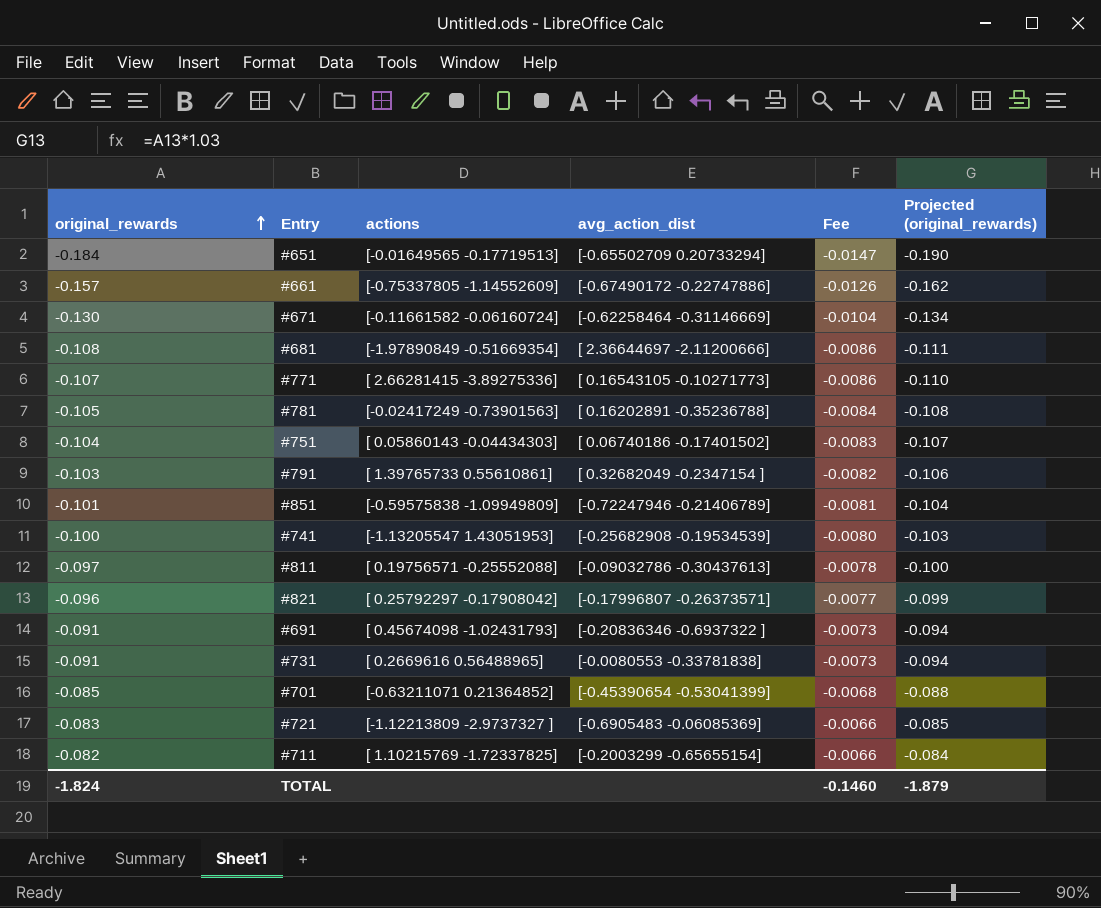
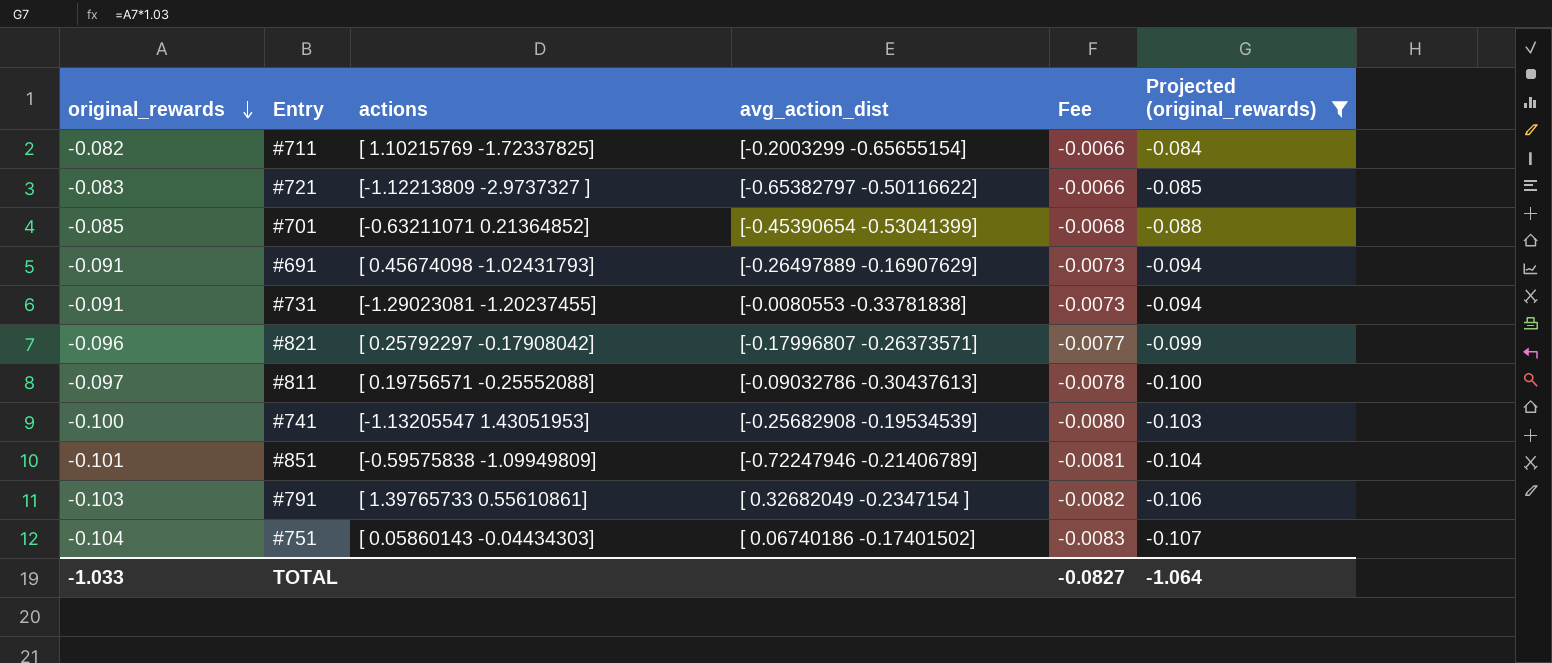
filter: none -> Projected (original_rewards) >= -0.107
row order: original_rewards ascending -> original_rewards descending
#721 | avg_action_dist: [-0.6905483 -0.06085369] -> [-0.65382797 -0.50116622]
#691 | avg_action_dist: [-0.20836346 -0.6937322 ] -> [-0.26497889 -0.16907629]
#731 | actions: [ 0.2669616 0.56488965] -> [-1.29023081 -1.20237455]
TOTAL | original_rewards: -1.824 -> -1.033
TOTAL | Fee: -0.1460 -> -0.0827
TOTAL | Projected (original_rewards): -1.879 -> -1.064

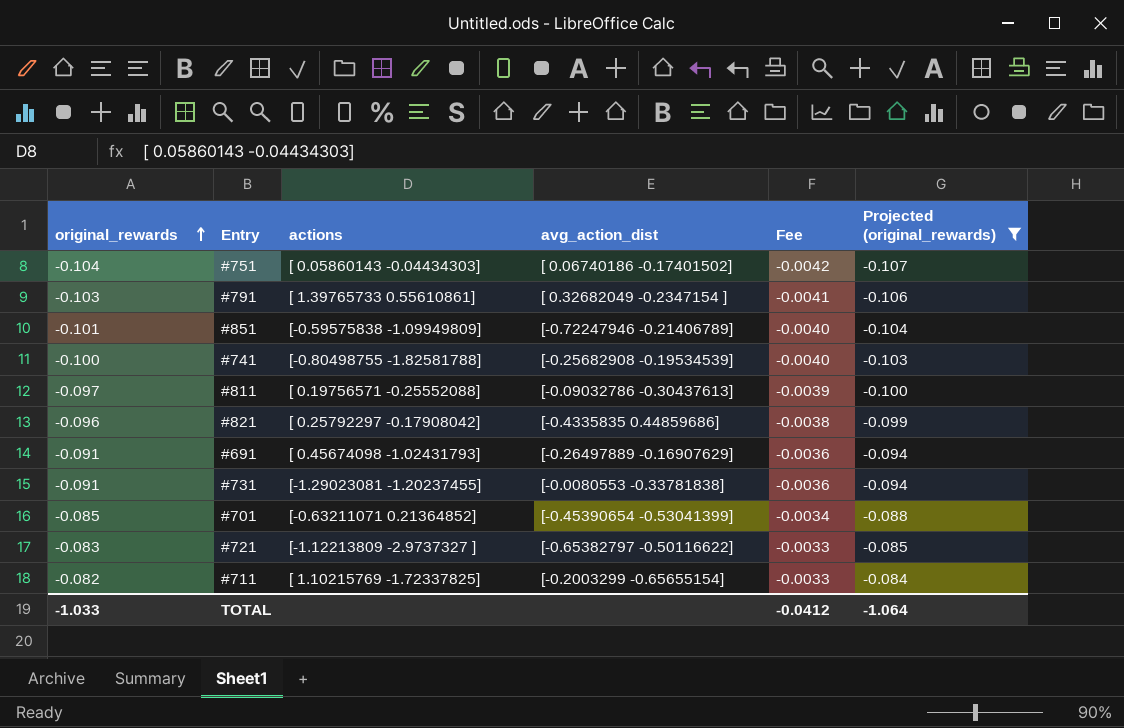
row order: original_rewards descending -> original_rewards ascending
column Fee | formula: [original_rewards] * 0.08 -> [original_rewards] * 0.04
#741 | actions: [-1.13205547 1.43051953] -> [-0.80498755 -1.82581788]
#821 | avg_action_dist: [-0.17996807 -0.26373571] -> [-0.4335835 0.44859686]
TOTAL | Fee: -0.0827 -> -0.0412

